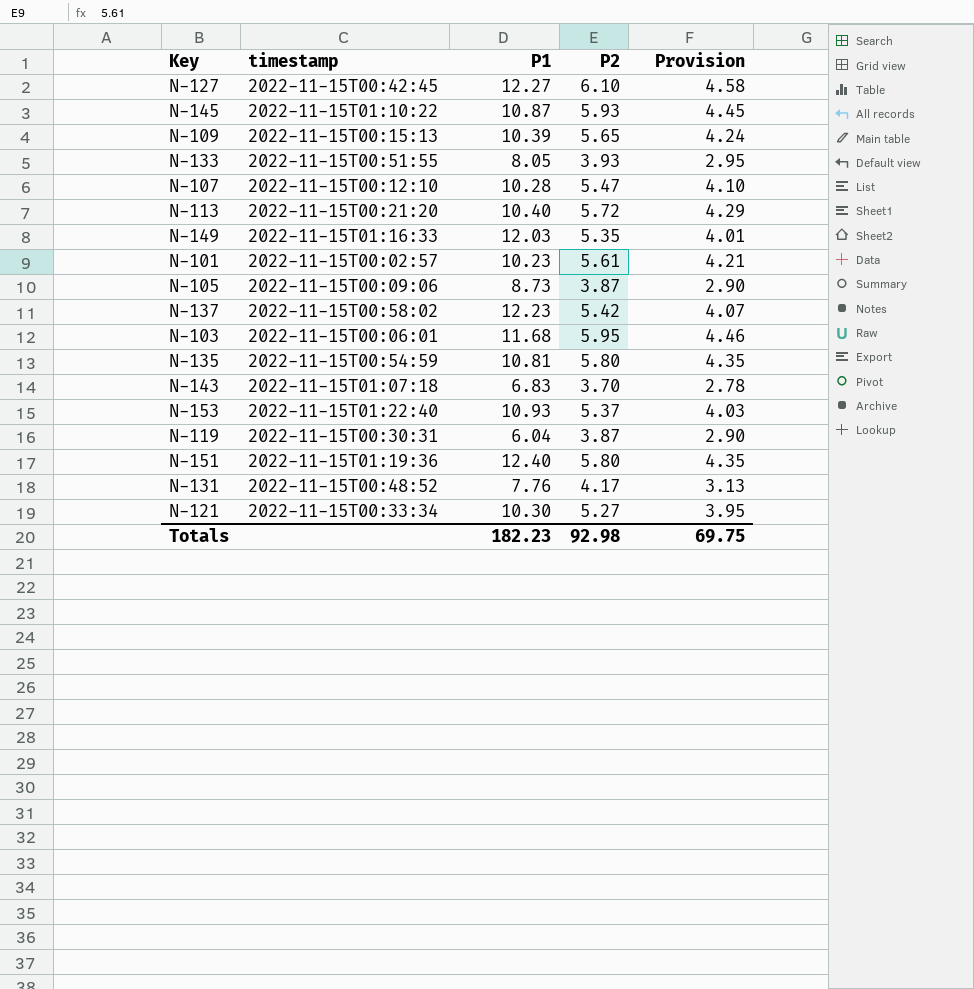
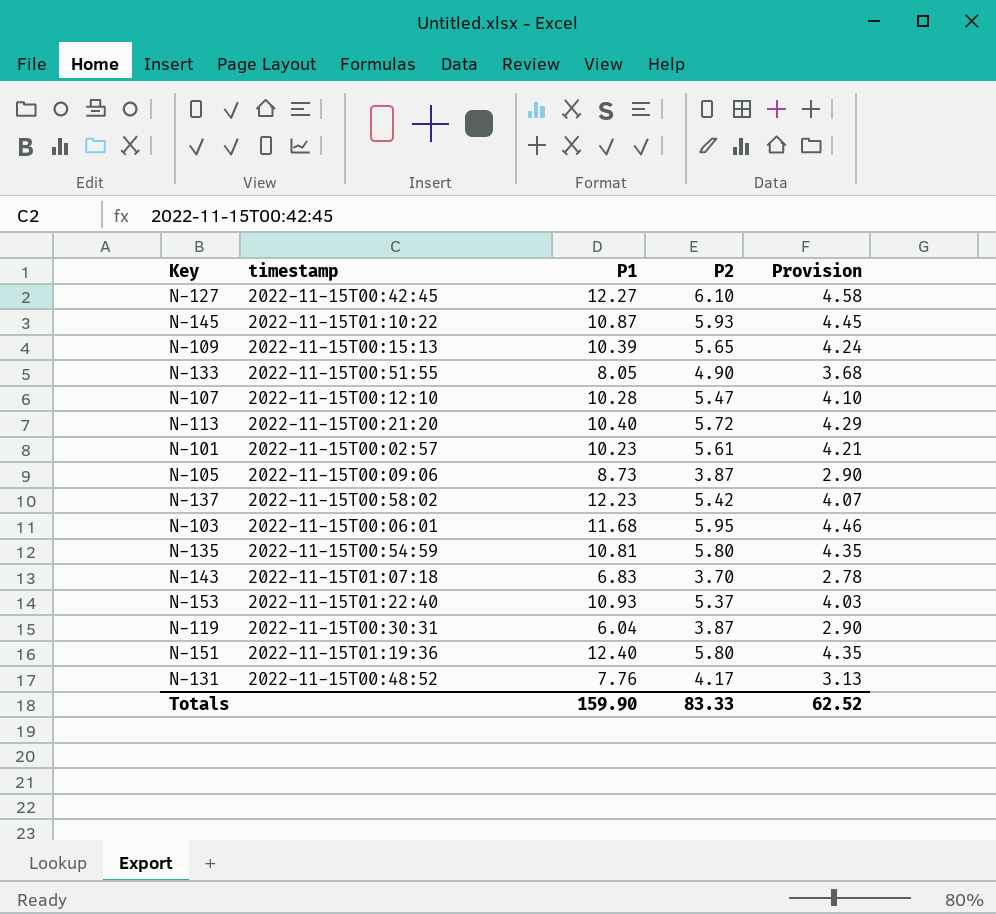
row N-149: 2022-11-15T01:16:33 | 12.03 | 5.35 | 4.01 -> none
row N-121: 2022-11-15T00:33:34 | 10.30 | 5.27 | 3.95 -> none
N-133 | P2: 3.93 -> 4.90
N-133 | Provision: 2.95 -> 3.68
Totals | P1: 182.23 -> 159.90
Totals | P2: 92.98 -> 83.33
Totals | Provision: 69.75 -> 62.52

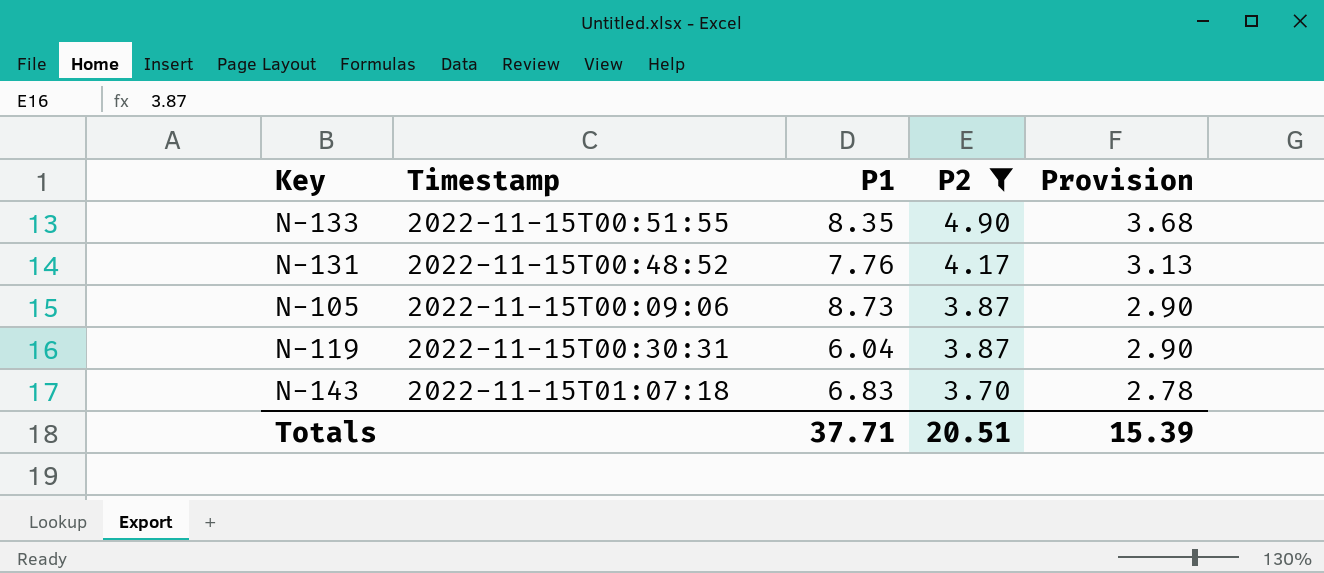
filter: none -> P2 <= 4.90
row order: none -> P2 descending
column name: timestamp -> Timestamp
N-133 | P1: 8.05 -> 8.35
Totals | P1: 159.90 -> 37.71
Totals | P2: 83.33 -> 20.51
Totals | Provision: 62.52 -> 15.39

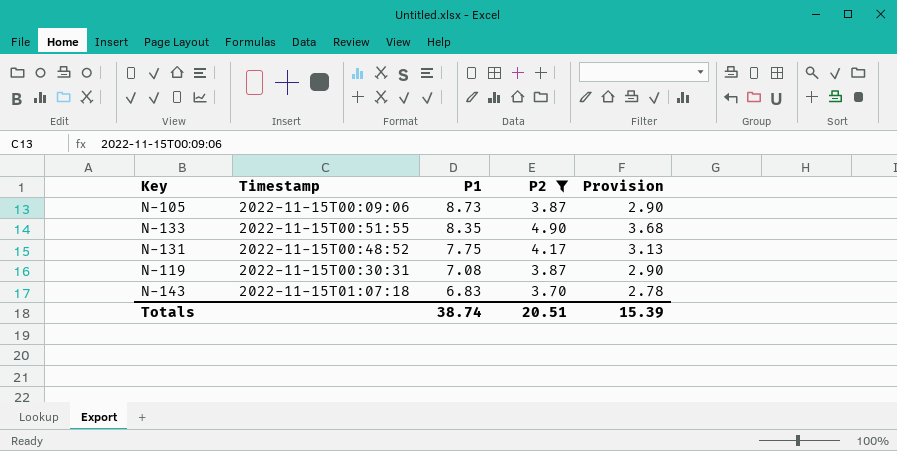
row order: P2 descending -> P1 descending
N-131 | P1: 7.76 -> 7.75
N-119 | P1: 6.04 -> 7.08
Totals | P1: 37.71 -> 38.74

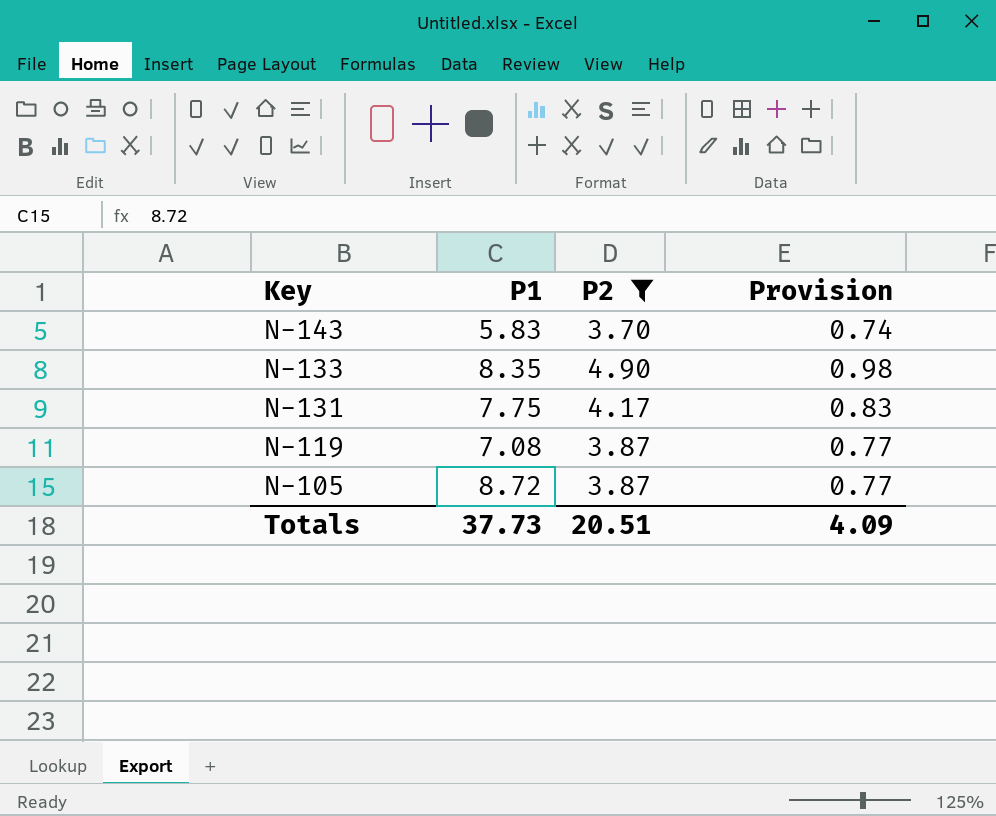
row order: P1 descending -> Key descending
column Timestamp | position: 2 -> none
column Provision | formula: [P2] * 0.75 -> [P2] * 0.2
N-143 | P1: 6.83 -> 5.83
N-105 | P1: 8.73 -> 8.72
Totals | P1: 38.74 -> 37.73
Totals | Provision: 15.39 -> 4.09

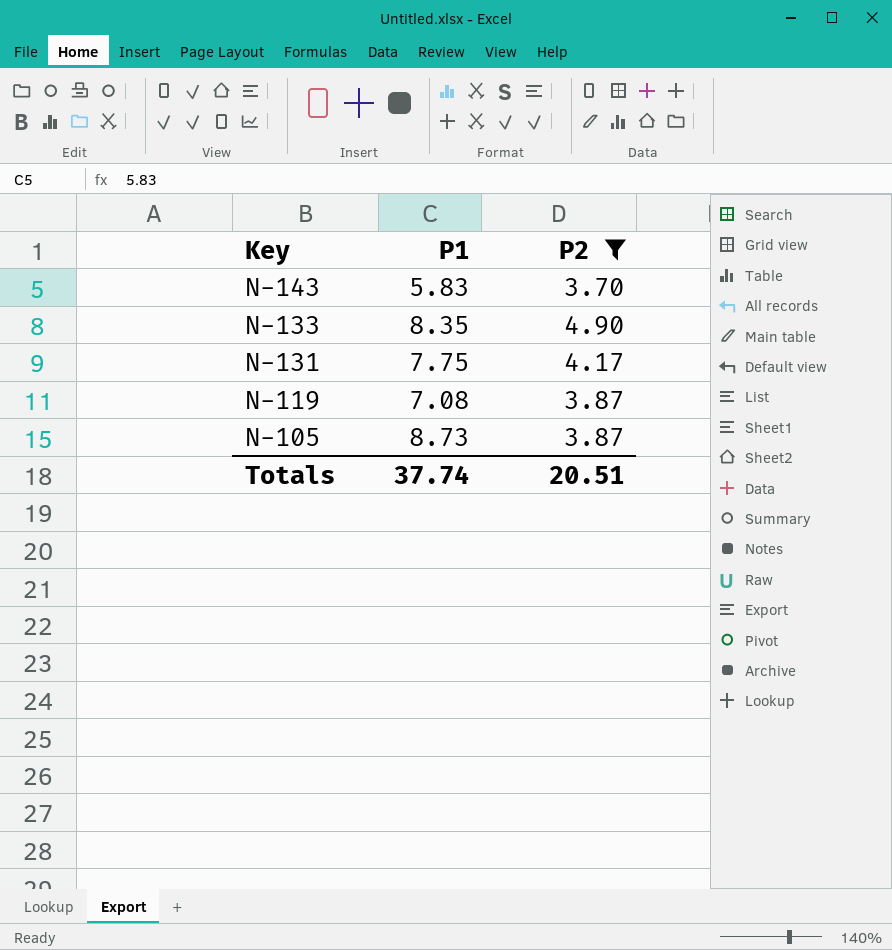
column Provision | formula: [P2] * 0.2 -> none
N-105 | P1: 8.72 -> 8.73
Totals | P1: 37.73 -> 37.74

